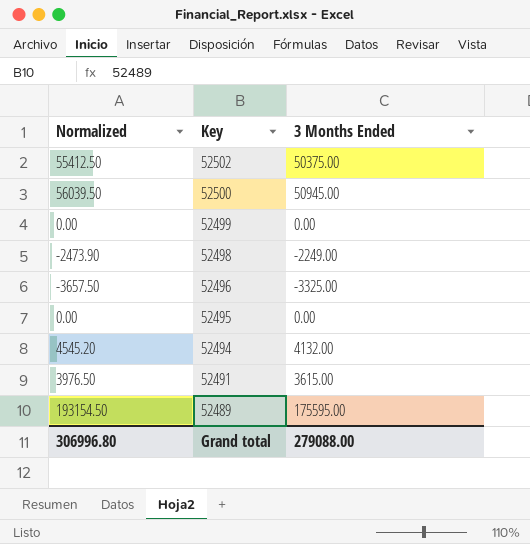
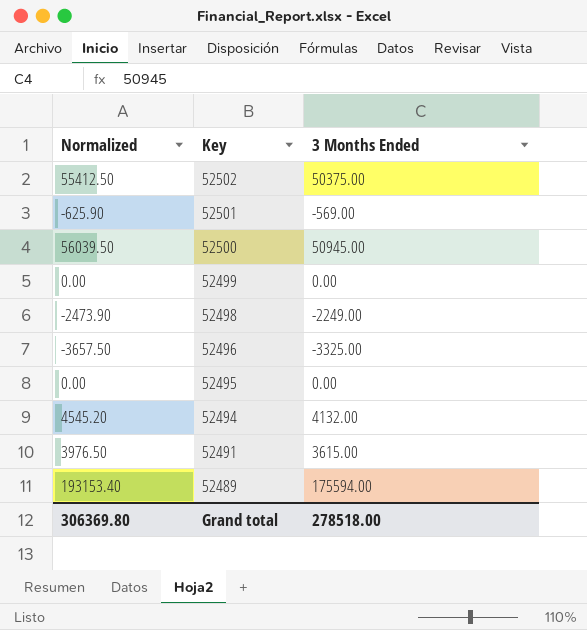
row 52501: none -> -625.90 | -569.00
52489 | Normalized: 193154.50 -> 193153.40
52489 | 3 Months Ended: 175595.00 -> 175594.00
Grand total | Normalized: 306996.80 -> 306369.80
Grand total | 3 Months Ended: 279088.00 -> 278518.00

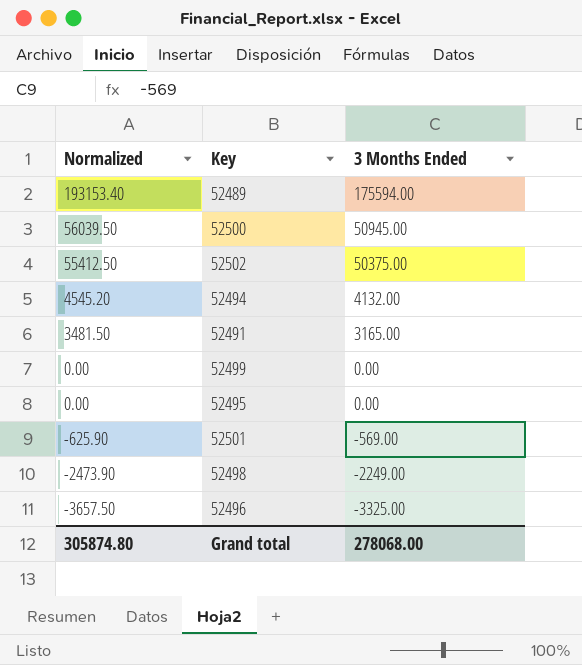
row order: Key descending -> Normalized descending
52491 | Normalized: 3976.50 -> 3481.50
52491 | 3 Months Ended: 3615.00 -> 3165.00
Grand total | Normalized: 306369.80 -> 305874.80
Grand total | 3 Months Ended: 278518.00 -> 278068.00

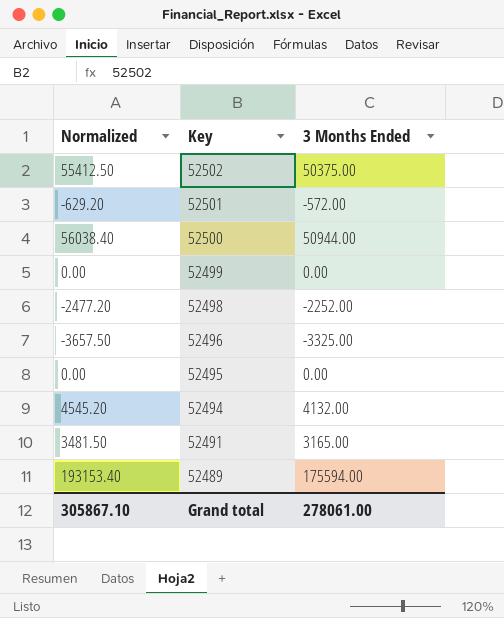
row order: Normalized descending -> Key descending
52501 | Normalized: -625.90 -> -629.20
52501 | 3 Months Ended: -569.00 -> -572.00
52500 | Normalized: 56039.50 -> 56038.40
52500 | 3 Months Ended: 50945.00 -> 50944.00
52498 | Normalized: -2473.90 -> -2477.20
52498 | 3 Months Ended: -2249.00 -> -2252.00
Grand total | Normalized: 305874.80 -> 305867.10
Grand total | 3 Months Ended: 278068.00 -> 278061.00

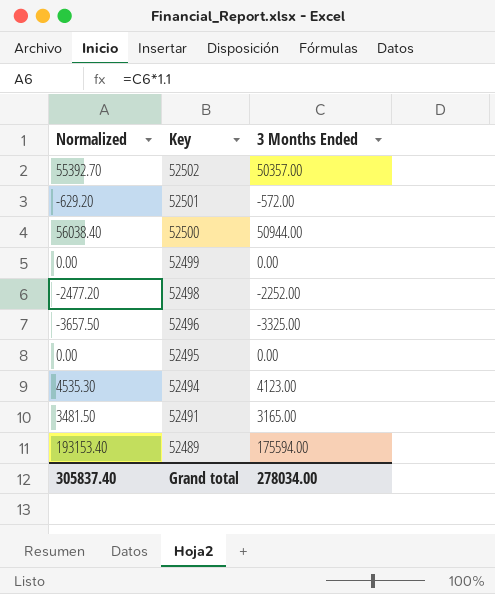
52502 | Normalized: 55412.50 -> 55392.70
52502 | 3 Months Ended: 50375.00 -> 50357.00
52494 | Normalized: 4545.20 -> 4535.30
52494 | 3 Months Ended: 4132.00 -> 4123.00
Grand total | Normalized: 305867.10 -> 305837.40
Grand total | 3 Months Ended: 278061.00 -> 278034.00

